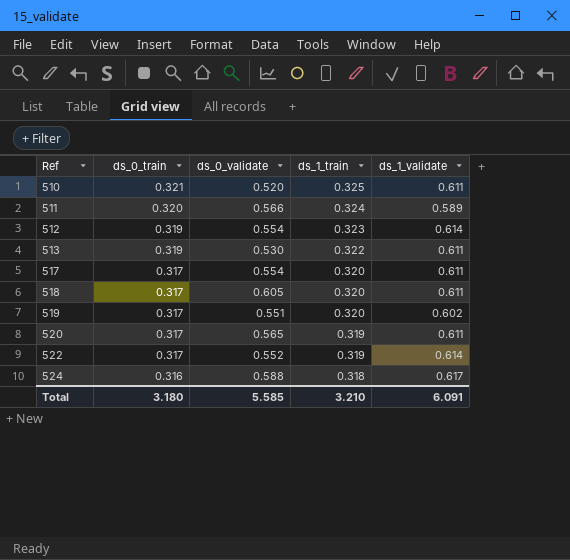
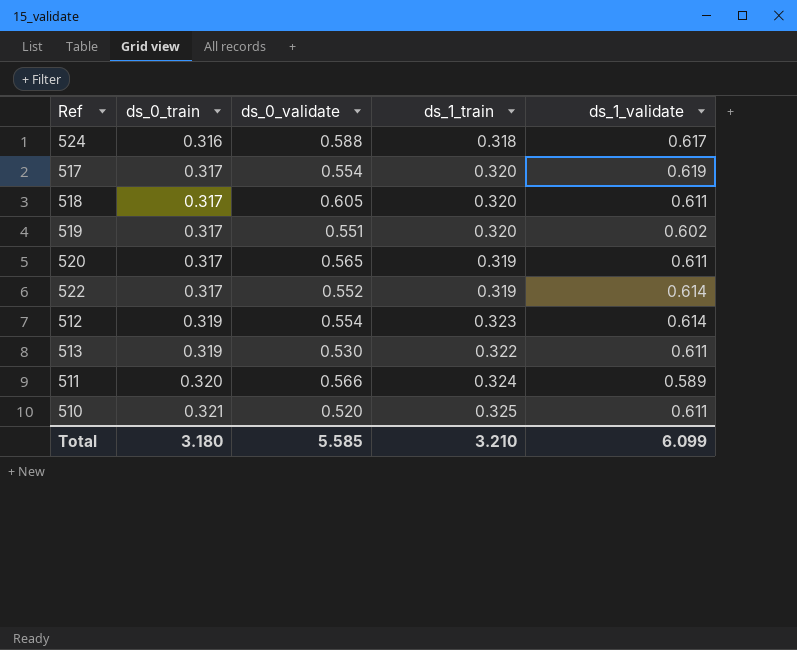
row order: Ref ascending -> ds_0_train ascending
517 | ds_1_validate: 0.611 -> 0.619
Total | ds_1_validate: 6.091 -> 6.099

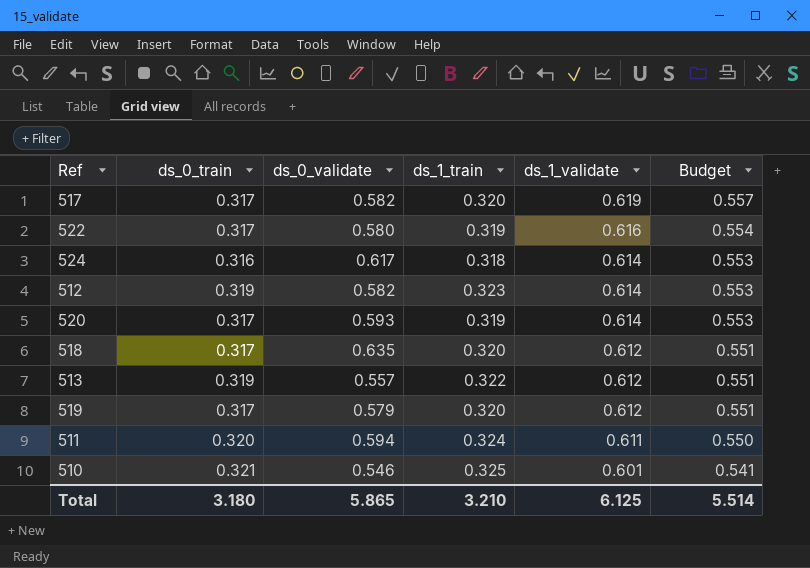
row order: ds_0_train ascending -> ds_1_validate descending
column Budget | formula: none -> [ds_1_validate] * 0.9
517 | ds_0_validate: 0.554 -> 0.582
522 | ds_0_validate: 0.552 -> 0.580
522 | ds_1_validate: 0.614 -> 0.616
524 | ds_0_validate: 0.588 -> 0.617
524 | ds_1_validate: 0.617 -> 0.614
512 | ds_0_validate: 0.554 -> 0.582
520 | ds_0_validate: 0.565 -> 0.593
520 | ds_1_validate: 0.611 -> 0.614
518 | ds_0_validate: 0.605 -> 0.635
518 | ds_1_validate: 0.611 -> 0.612
513 | ds_0_validate: 0.530 -> 0.557
513 | ds_1_validate: 0.611 -> 0.612
519 | ds_0_validate: 0.551 -> 0.579
519 | ds_1_validate: 0.602 -> 0.612
511 | ds_0_validate: 0.566 -> 0.594
511 | ds_1_validate: 0.589 -> 0.611
510 | ds_0_validate: 0.520 -> 0.546
510 | ds_1_validate: 0.611 -> 0.601
Total | ds_0_validate: 5.585 -> 5.865
Total | ds_1_validate: 6.099 -> 6.125

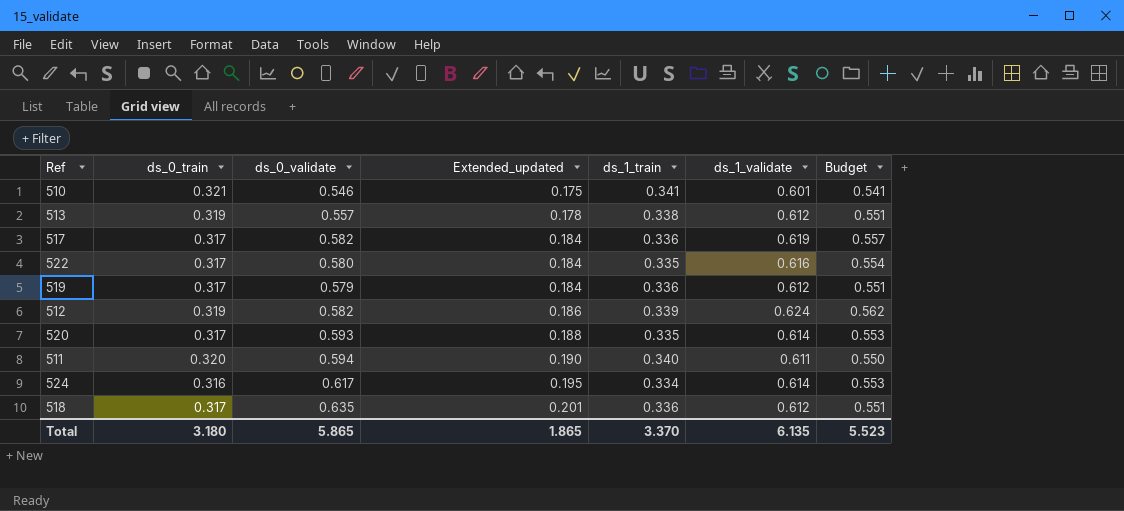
row order: ds_1_validate descending -> Extended_updated ascending
column Extended_updated | formula: none -> [ds_0_train] * [ds_0_validate]
510 | ds_1_train: 0.325 -> 0.341
513 | ds_1_train: 0.322 -> 0.338
517 | ds_1_train: 0.320 -> 0.336
522 | ds_1_train: 0.319 -> 0.335
519 | ds_1_train: 0.320 -> 0.336
512 | ds_1_train: 0.323 -> 0.339
512 | ds_1_validate: 0.614 -> 0.624
512 | Budget: 0.553 -> 0.562
520 | ds_1_train: 0.319 -> 0.335
511 | ds_1_train: 0.324 -> 0.340
524 | ds_1_train: 0.318 -> 0.334
518 | ds_1_train: 0.320 -> 0.336
Total | ds_1_train: 3.210 -> 3.370
Total | ds_1_validate: 6.125 -> 6.135
Total | Budget: 5.514 -> 5.523

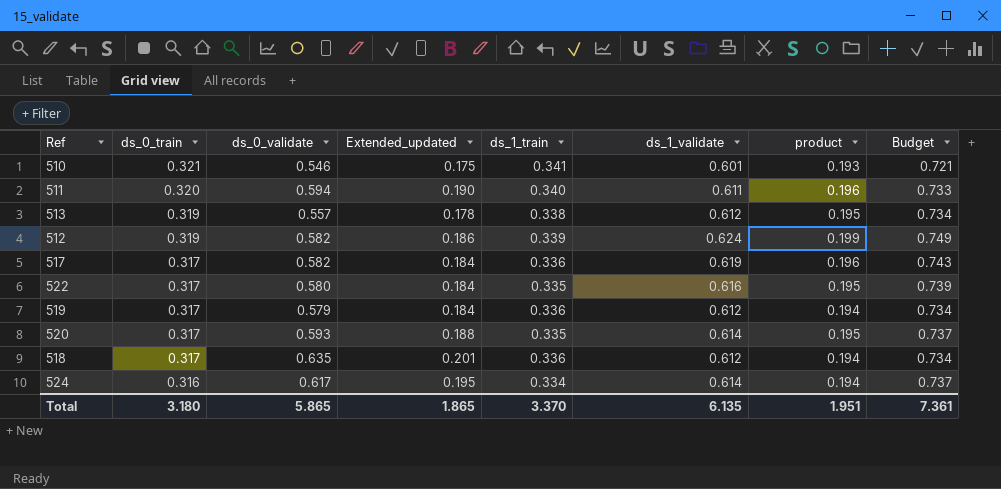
row order: Extended_updated ascending -> ds_0_train descending
column product | formula: none -> [ds_0_train] * [ds_1_validate]
column Budget | formula: [ds_1_validate] * 0.9 -> [ds_1_validate] * 1.2
Total | Budget: 5.523 -> 7.361

